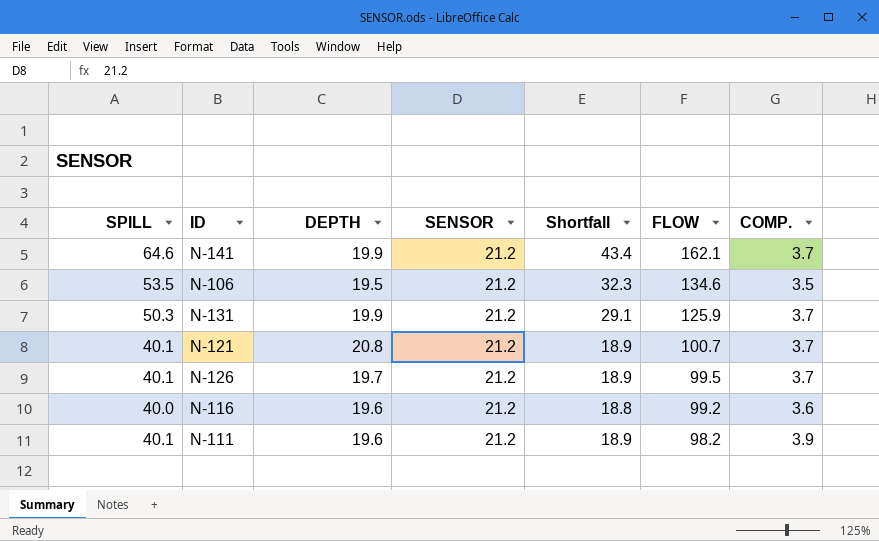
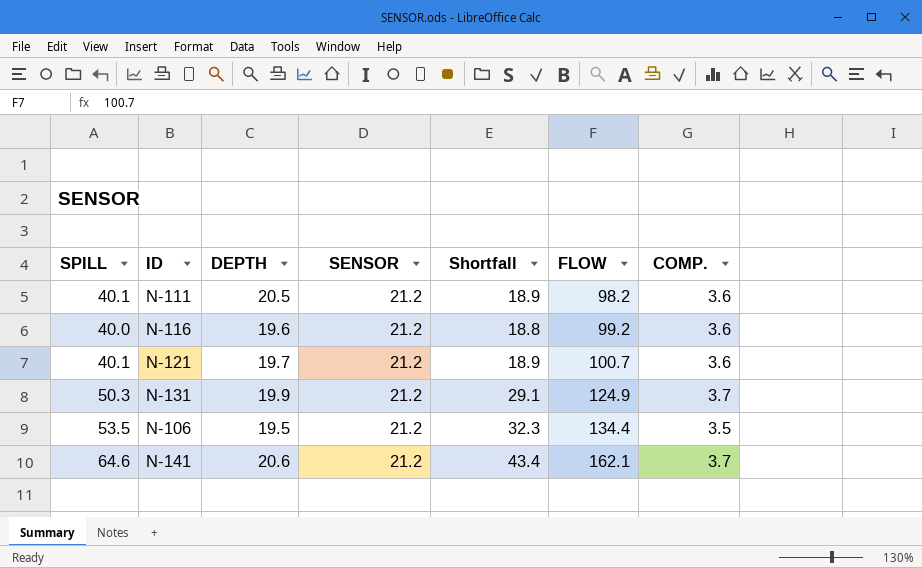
row order: FLOW descending -> FLOW ascending
row N-126: 40.1 | 19.7 | 21.2 | 18.9 | 99.5 | 3.7 -> none
N-111 | DEPTH: 19.6 -> 20.5
N-111 | COMP.: 3.9 -> 3.6
N-121 | DEPTH: 20.8 -> 19.7
N-121 | COMP.: 3.7 -> 3.6
N-131 | FLOW: 125.9 -> 124.9
N-106 | FLOW: 134.6 -> 134.4
N-141 | DEPTH: 19.9 -> 20.6

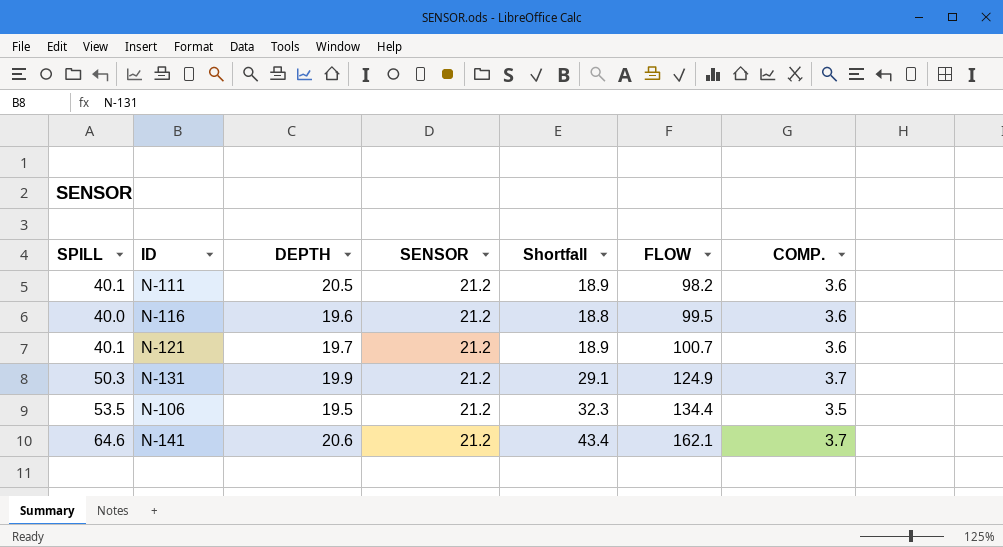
N-116 | FLOW: 99.2 -> 99.5

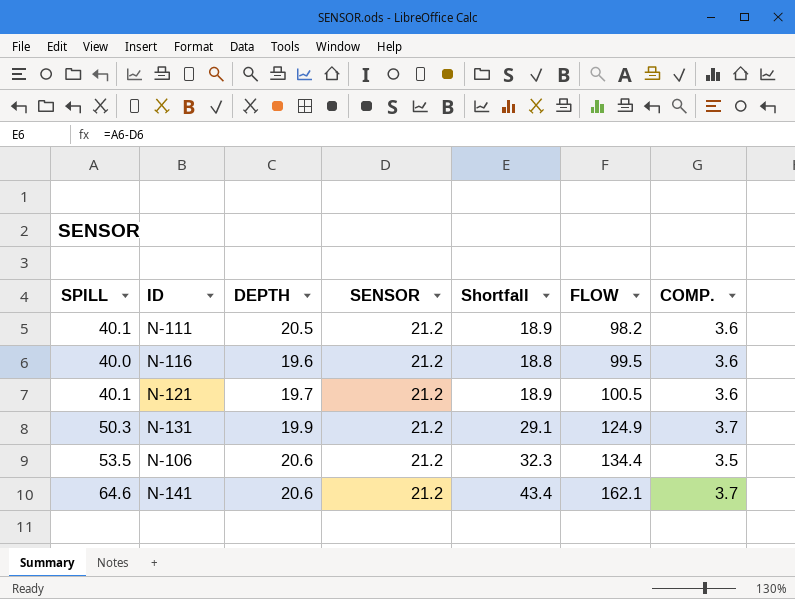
N-121 | FLOW: 100.7 -> 100.5
N-106 | DEPTH: 19.5 -> 20.6

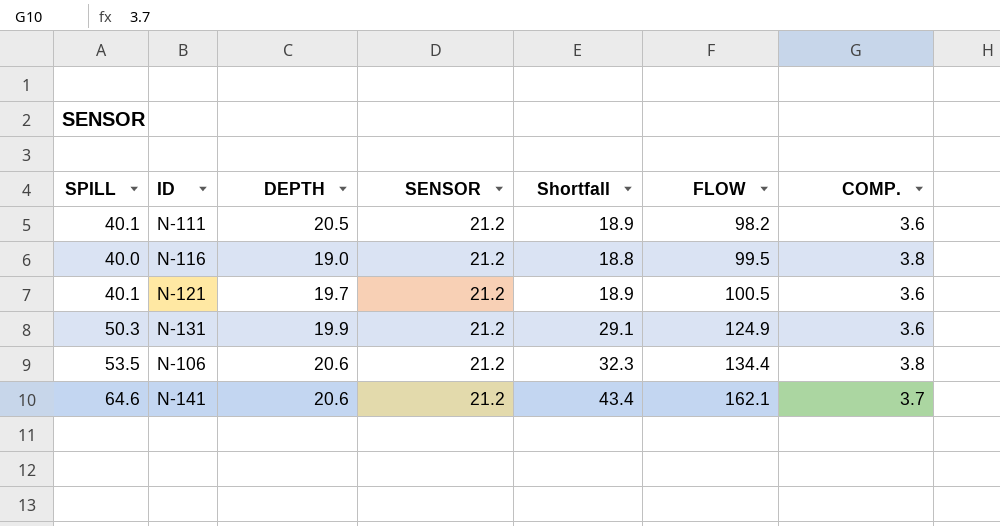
N-116 | DEPTH: 19.6 -> 19.0
N-116 | COMP.: 3.6 -> 3.8
N-131 | COMP.: 3.7 -> 3.6
N-106 | COMP.: 3.5 -> 3.8

